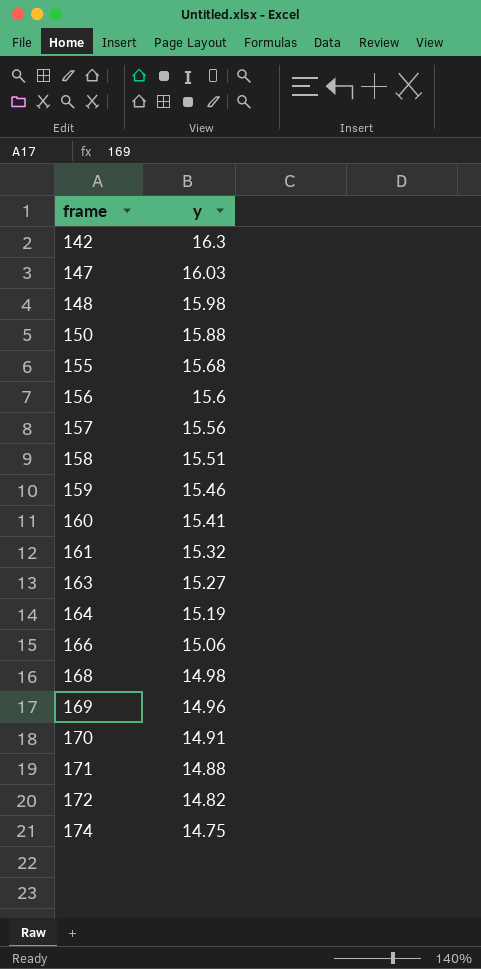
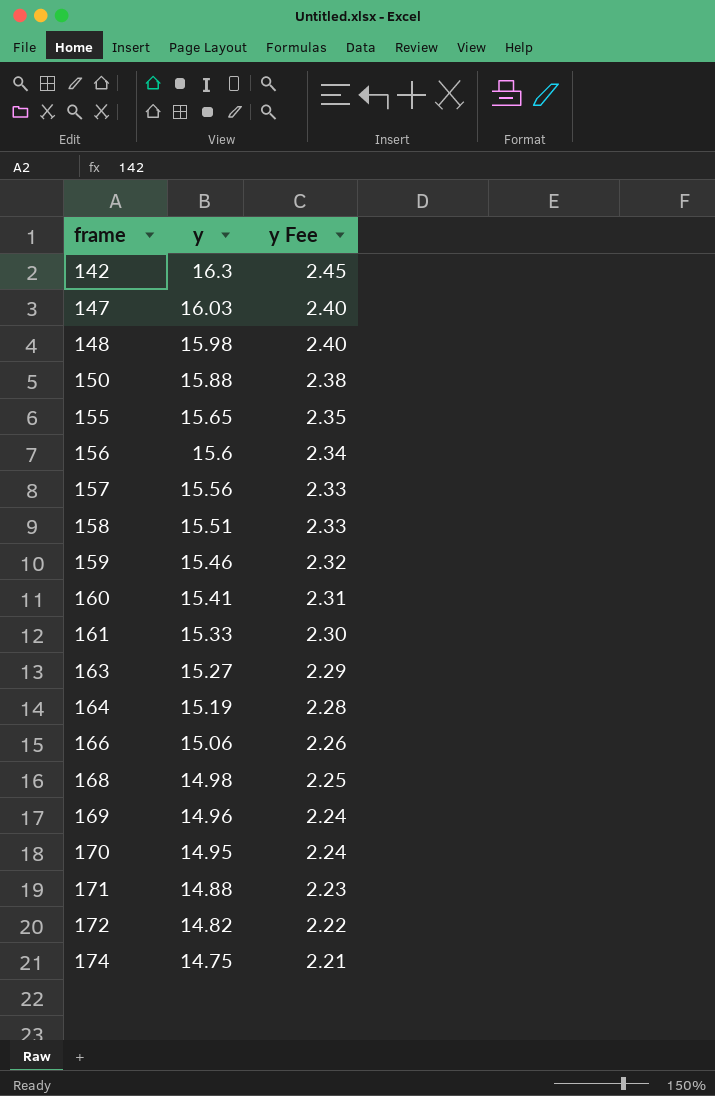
column y Fee | formula: none -> [y] * 0.15
155 | y: 15.68 -> 15.65
161 | y: 15.32 -> 15.33
170 | y: 14.91 -> 14.95

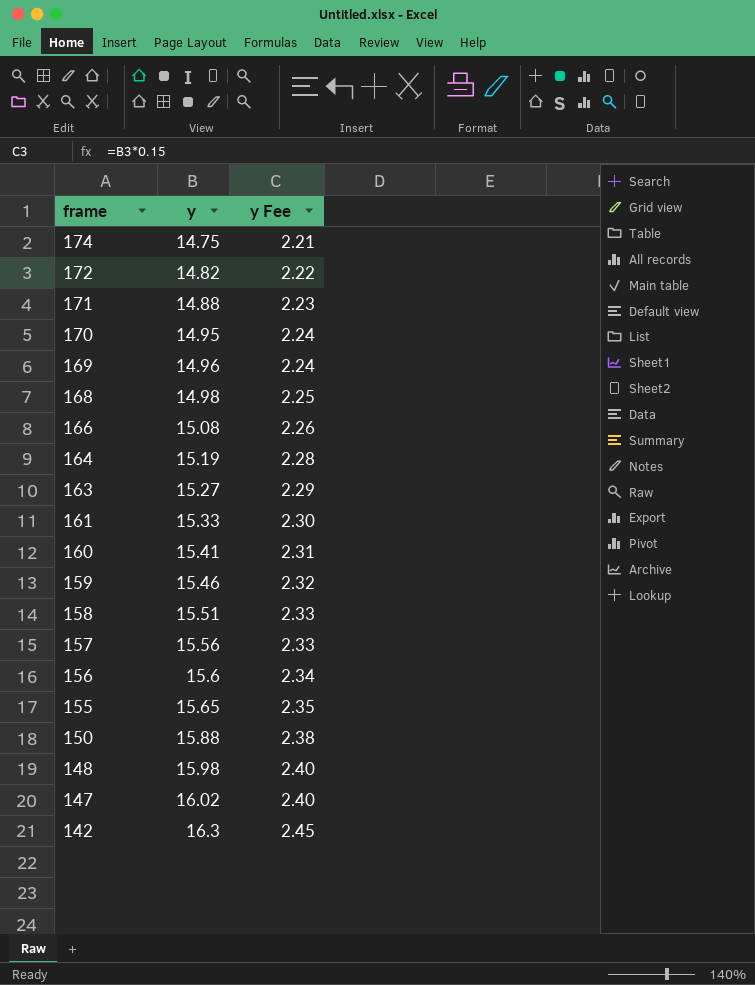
row order: frame ascending -> frame descending
166 | y: 15.06 -> 15.08
147 | y: 16.03 -> 16.02

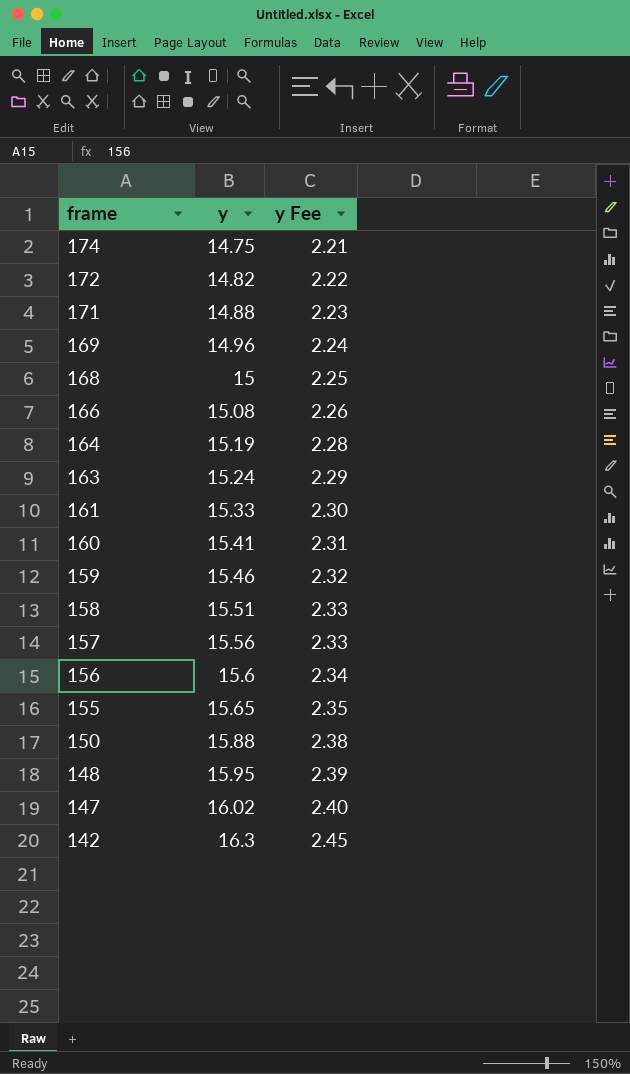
row 170: 14.95 | 2.24 -> none
168 | y: 14.98 -> 15
163 | y: 15.27 -> 15.24
148 | y: 15.98 -> 15.95
148 | y Fee: 2.40 -> 2.39

